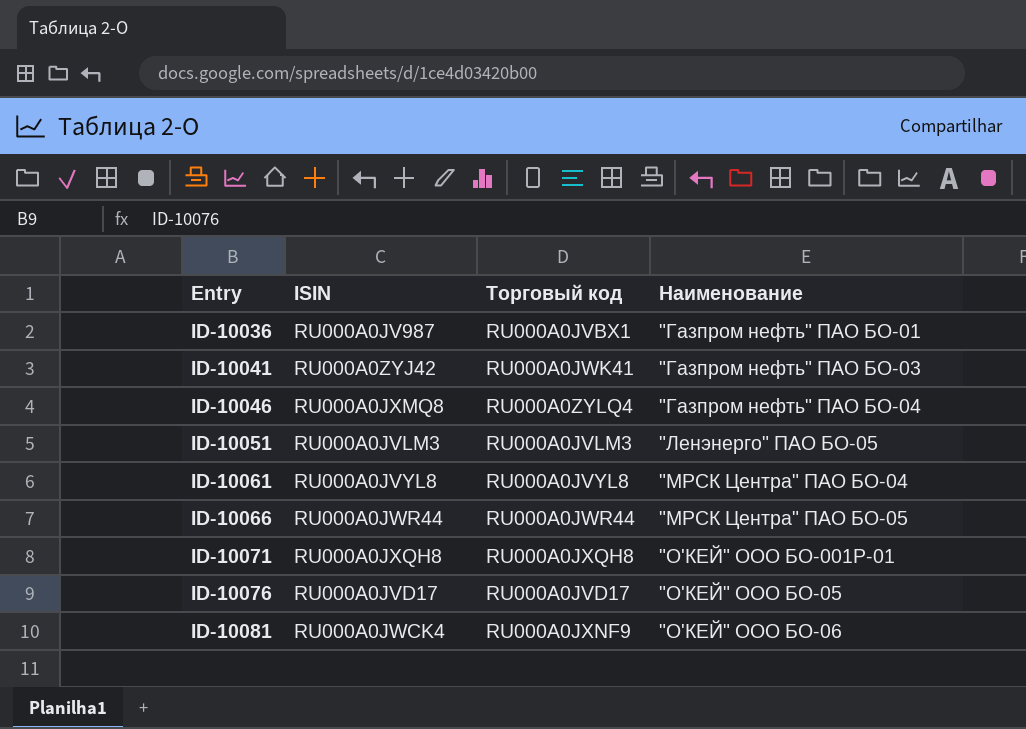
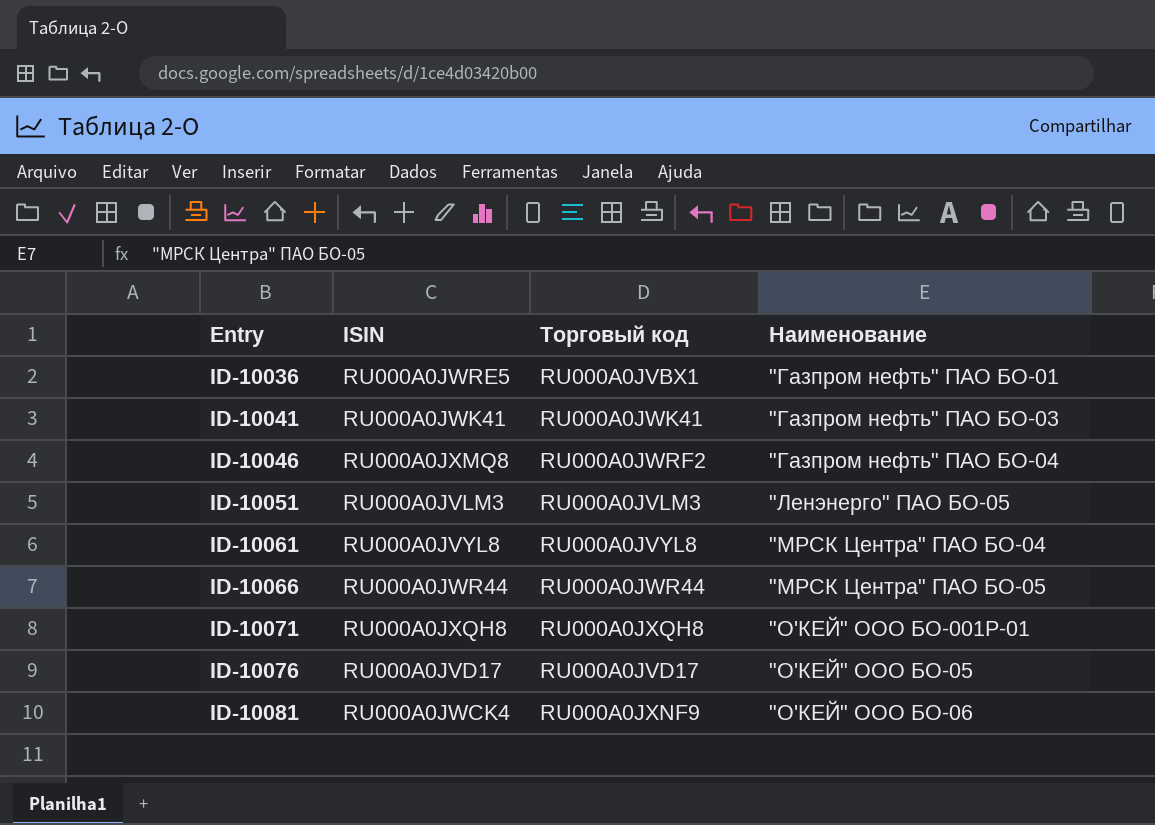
ID-10036 | ISIN: RU000A0JV987 -> RU000A0JWRE5
ID-10041 | ISIN: RU000A0ZYJ42 -> RU000A0JWK41
ID-10046 | Торговый код: RU000A0ZYLQ4 -> RU000A0JWRF2

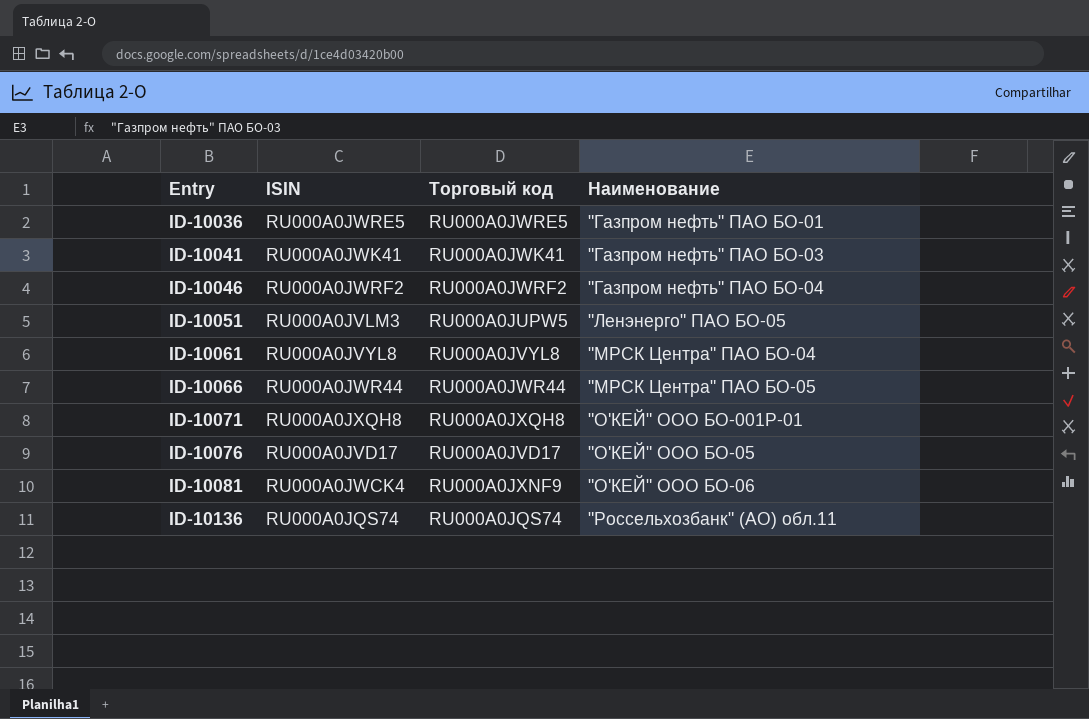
ID-10036 | Торговый код: RU000A0JVBX1 -> RU000A0JWRE5
ID-10046 | ISIN: RU000A0JXMQ8 -> RU000A0JWRF2
ID-10051 | Торговый код: RU000A0JVLM3 -> RU000A0JUPW5
row ID-10136: none -> RU000A0JQS74 | RU000A0JQS74 | "Россельхозбанк" (АО) обл.11

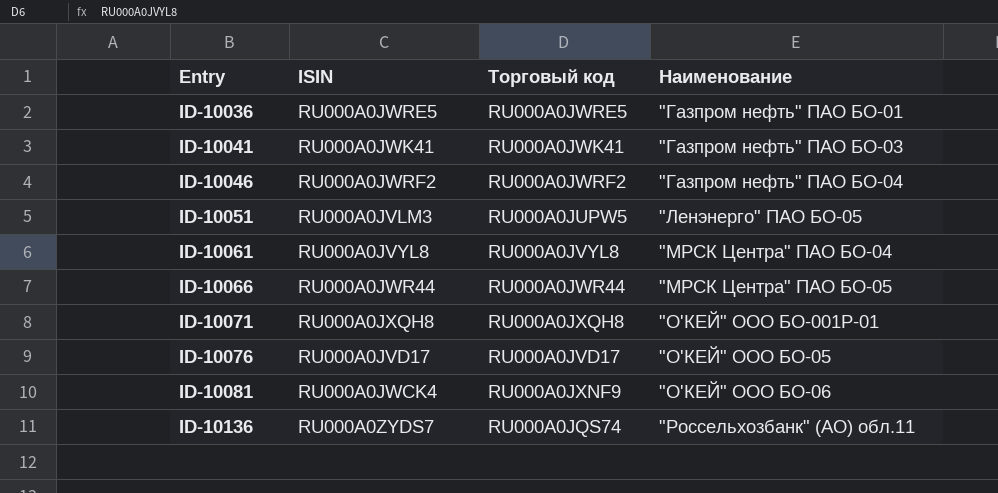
ID-10136 | ISIN: RU000A0JQS74 -> RU000A0ZYDS7

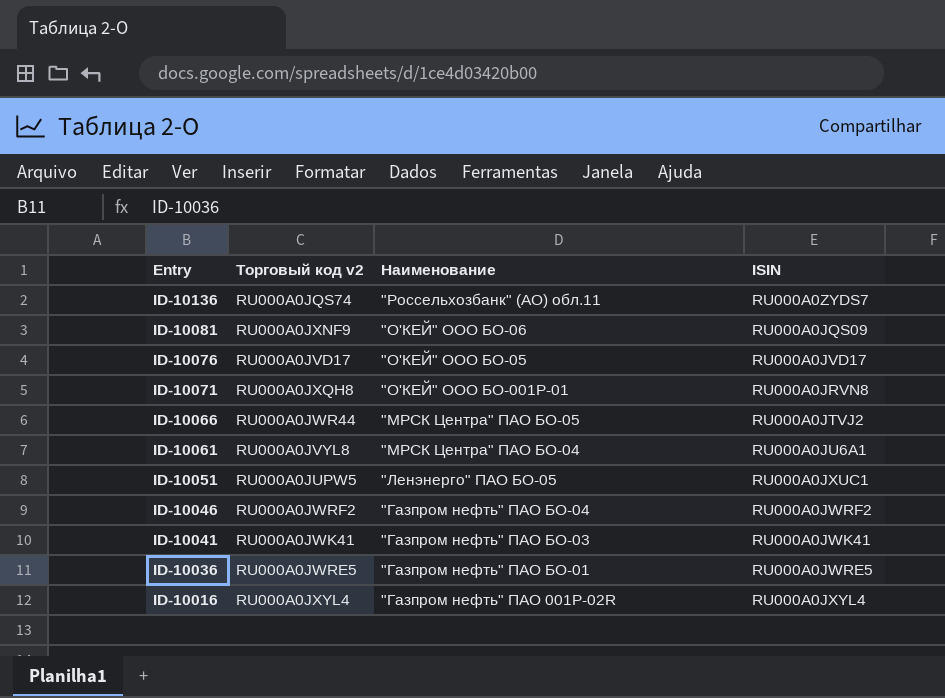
row order: Entry ascending -> Entry descending
column name: Торговый код -> Торговый код v2
column ISIN | position: 2 -> 4
ID-10081 | ISIN: RU000A0JWCK4 -> RU000A0JQS09
ID-10071 | ISIN: RU000A0JXQH8 -> RU000A0JRVN8
ID-10066 | ISIN: RU000A0JWR44 -> RU000A0JTVJ2
ID-10061 | ISIN: RU000A0JVYL8 -> RU000A0JU6A1
ID-10051 | ISIN: RU000A0JVLM3 -> RU000A0JXUC1
row ID-10016: none -> RU000A0JXYL4 | "Газпром нефть" ПАО 001P-02R | RU000A0JXYL4

